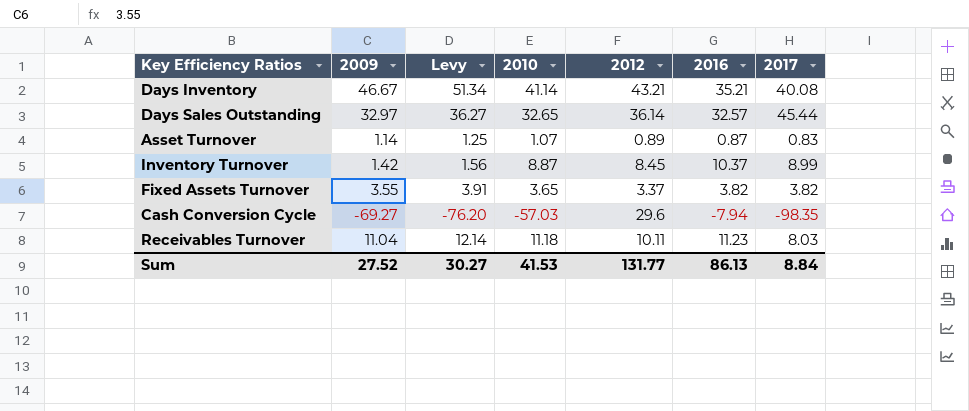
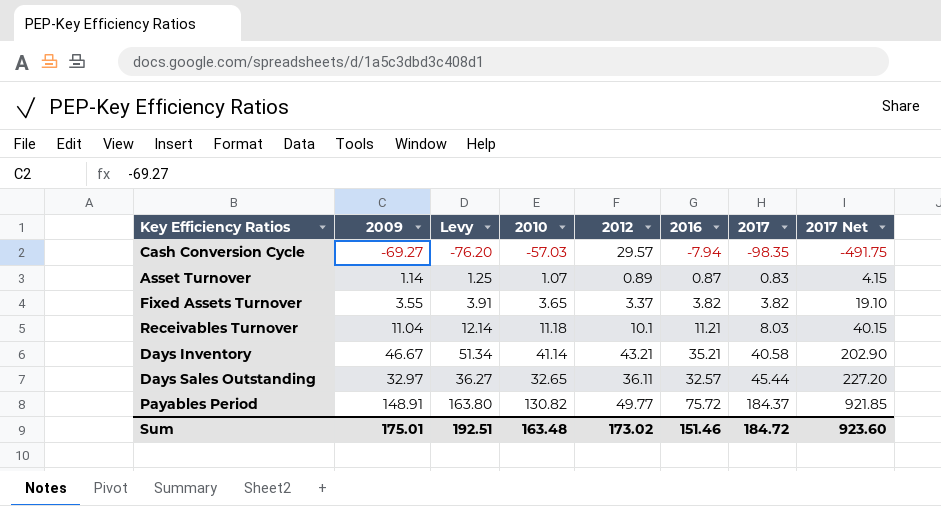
row order: none -> 2017 ascending
column 2017 Net | formula: none -> [2017] * 5
row Inventory Turnover: 1.42 | 1.56 | 8.87 | 8.45 | 10.37 | 8.99 -> none
Cash Conversion Cycle | 2012: 29.6 -> 29.57
Receivables Turnover | 2012: 10.11 -> 10.1
Receivables Turnover | 2016: 11.23 -> 11.21
Days Inventory | 2017: 40.08 -> 40.58
Days Sales Outstanding | 2012: 36.14 -> 36.11
row Payables Period: none -> 148.91 | 163.80 | 130.82 | 49.77 | 75.72 | 184.37 | 921.85
Sum | 2009: 27.52 -> 175.01
Sum | Levy: 30.27 -> 192.51
Sum | 2010: 41.53 -> 163.48
Sum | 2012: 131.77 -> 173.02
Sum | 2016: 86.13 -> 151.46
Sum | 2017: 8.84 -> 184.72

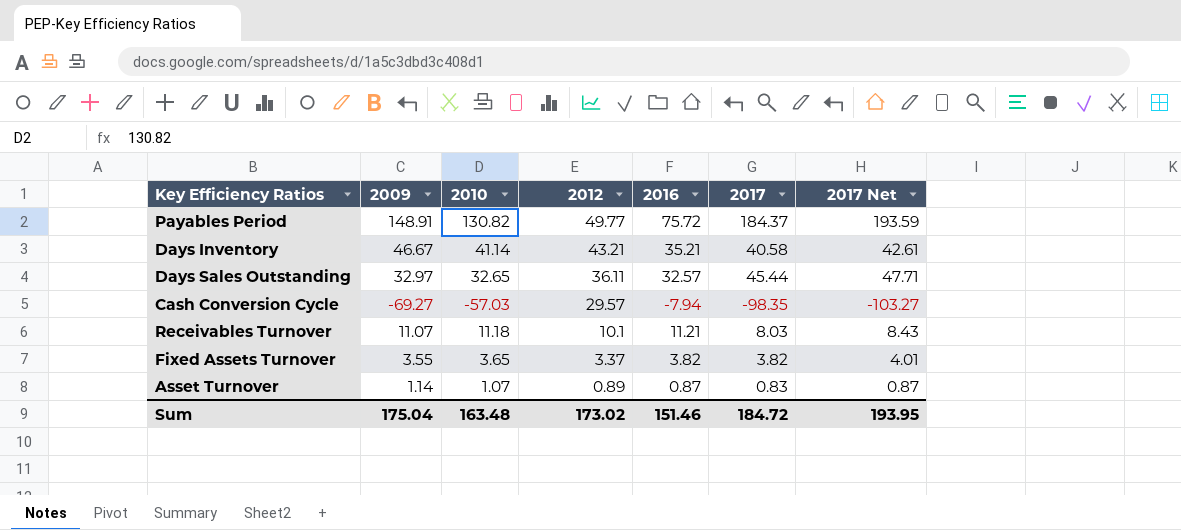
row order: 2017 ascending -> 2012 descending
column Levy | formula: [2009] * 1.1 -> none
column 2017 Net | formula: [2017] * 5 -> [2017] * 1.05
Receivables Turnover | 2009: 11.04 -> 11.07
Sum | 2009: 175.01 -> 175.04
Sum | 2017 Net: 923.60 -> 193.95

